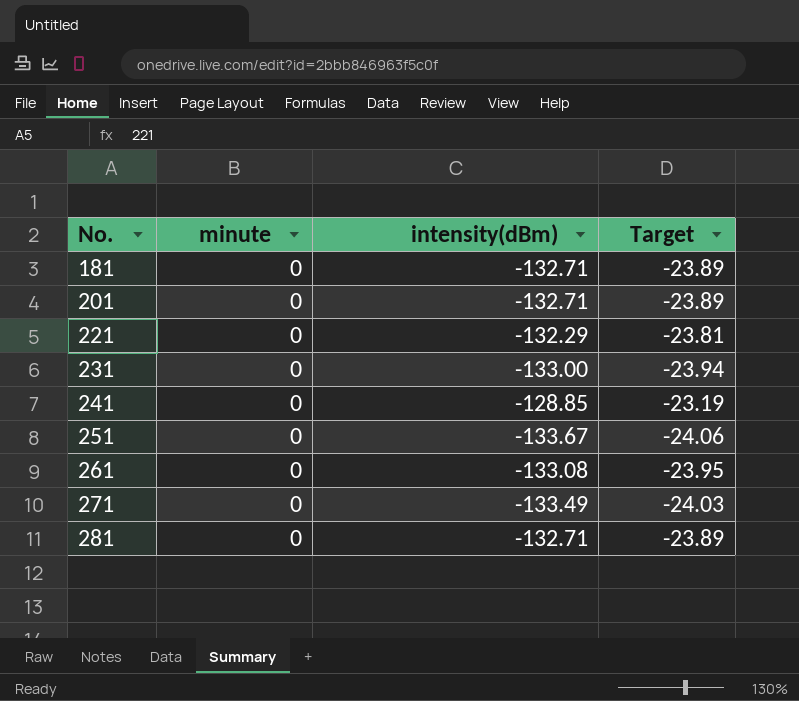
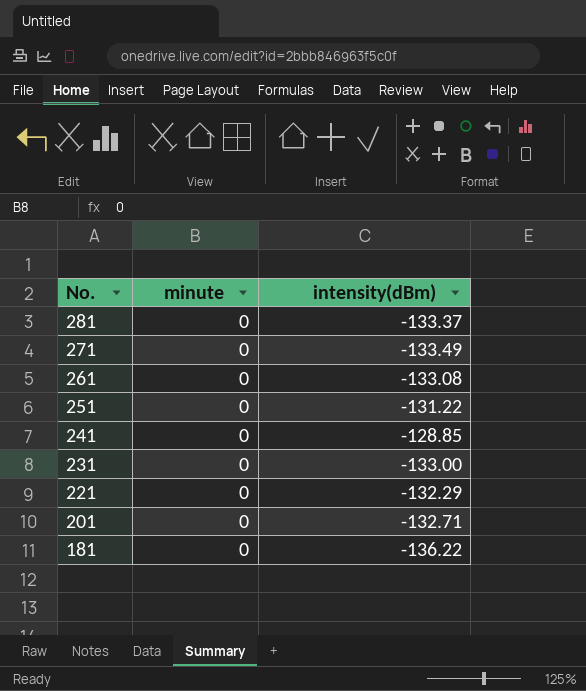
row order: No. ascending -> No. descending
column Target | formula: [intensity(dBm)] * 0.18 -> none
281 | intensity(dBm): -132.71 -> -133.37
251 | intensity(dBm): -133.67 -> -131.22
181 | intensity(dBm): -132.71 -> -136.22

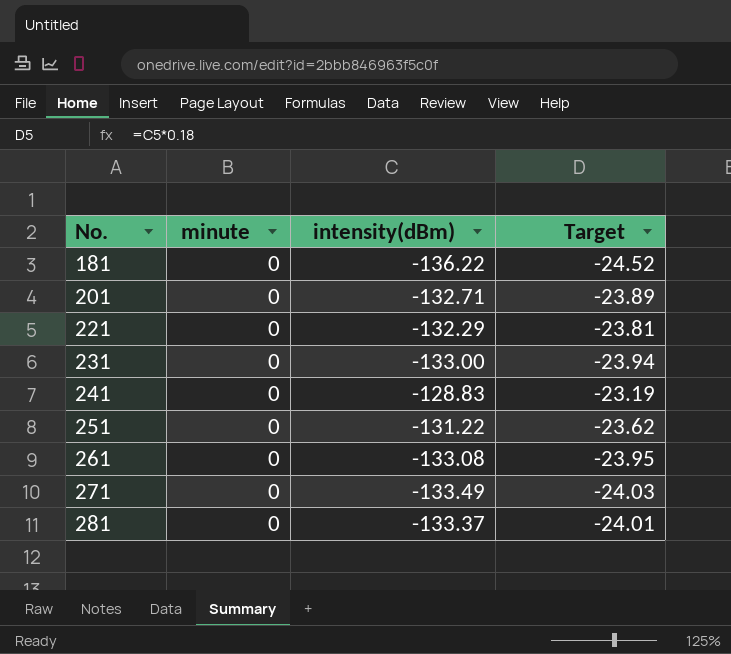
row order: No. descending -> No. ascending
column Target | formula: none -> [intensity(dBm)] * 0.18
241 | intensity(dBm): -128.85 -> -128.83

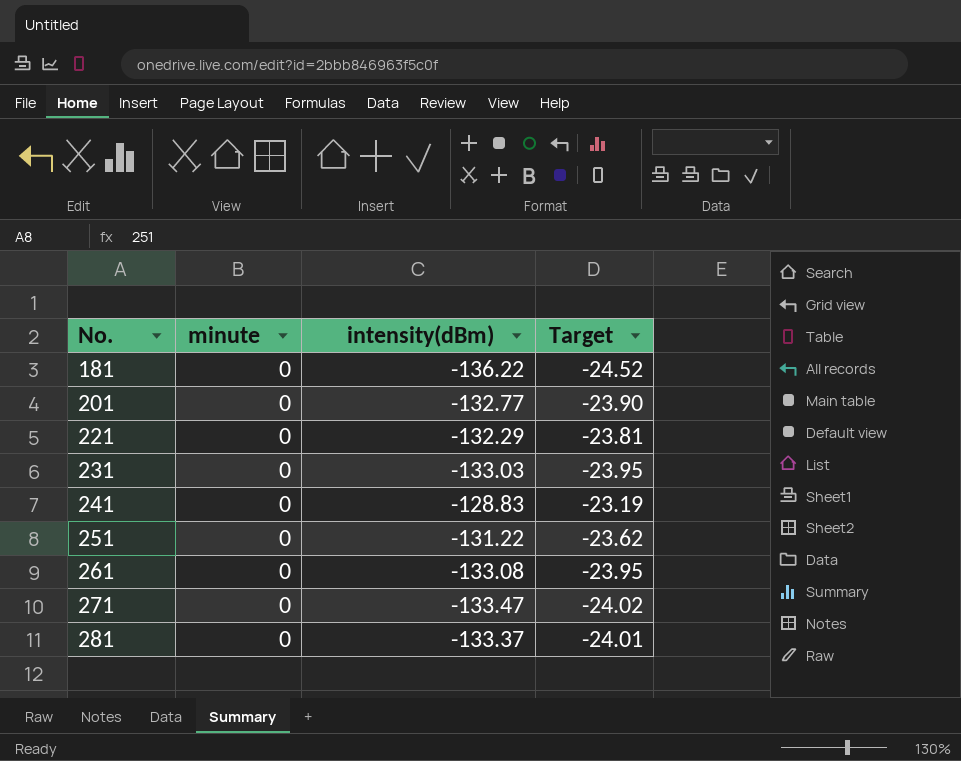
201 | intensity(dBm): -132.71 -> -132.77
201 | Target: -23.89 -> -23.90
231 | intensity(dBm): -133.00 -> -133.03
231 | Target: -23.94 -> -23.95
271 | intensity(dBm): -133.49 -> -133.47
271 | Target: -24.03 -> -24.02

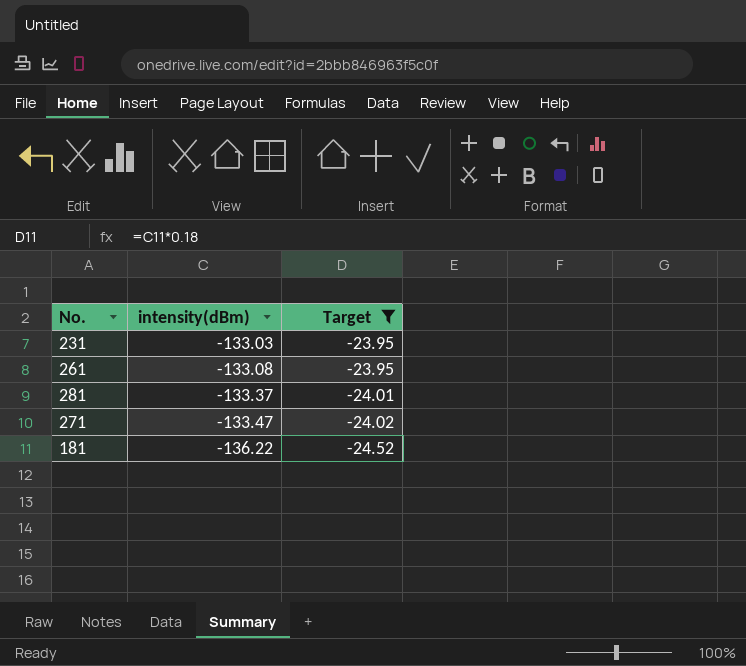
filter: none -> Target <= -23.95
row order: No. ascending -> intensity(dBm) descending
column minute | position: 2 -> none

